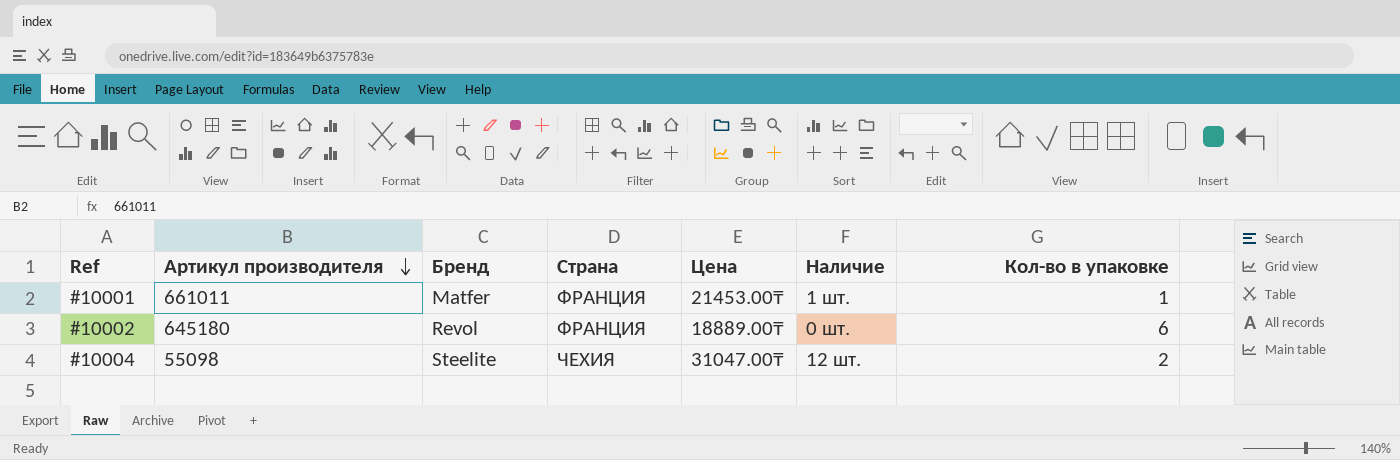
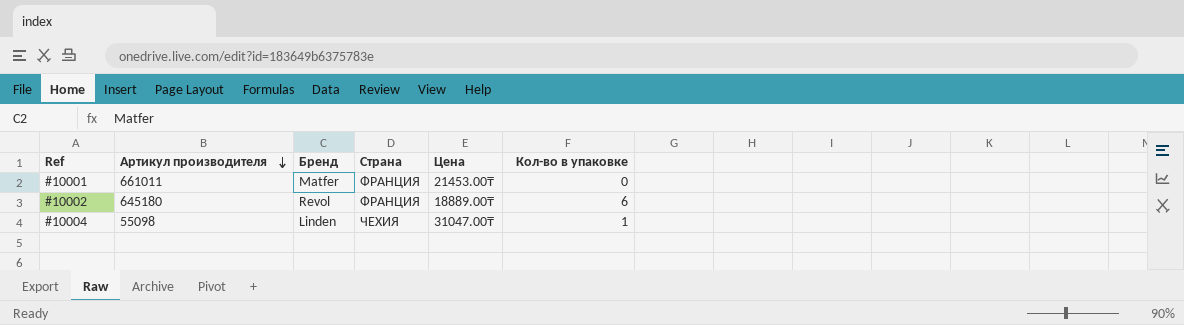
column Наличие | position: 6 -> none
#10001 | Кол-во в упаковке: 1 -> 0
#10004 | Бренд: Steelite -> Linden
#10004 | Кол-во в упаковке: 2 -> 1

